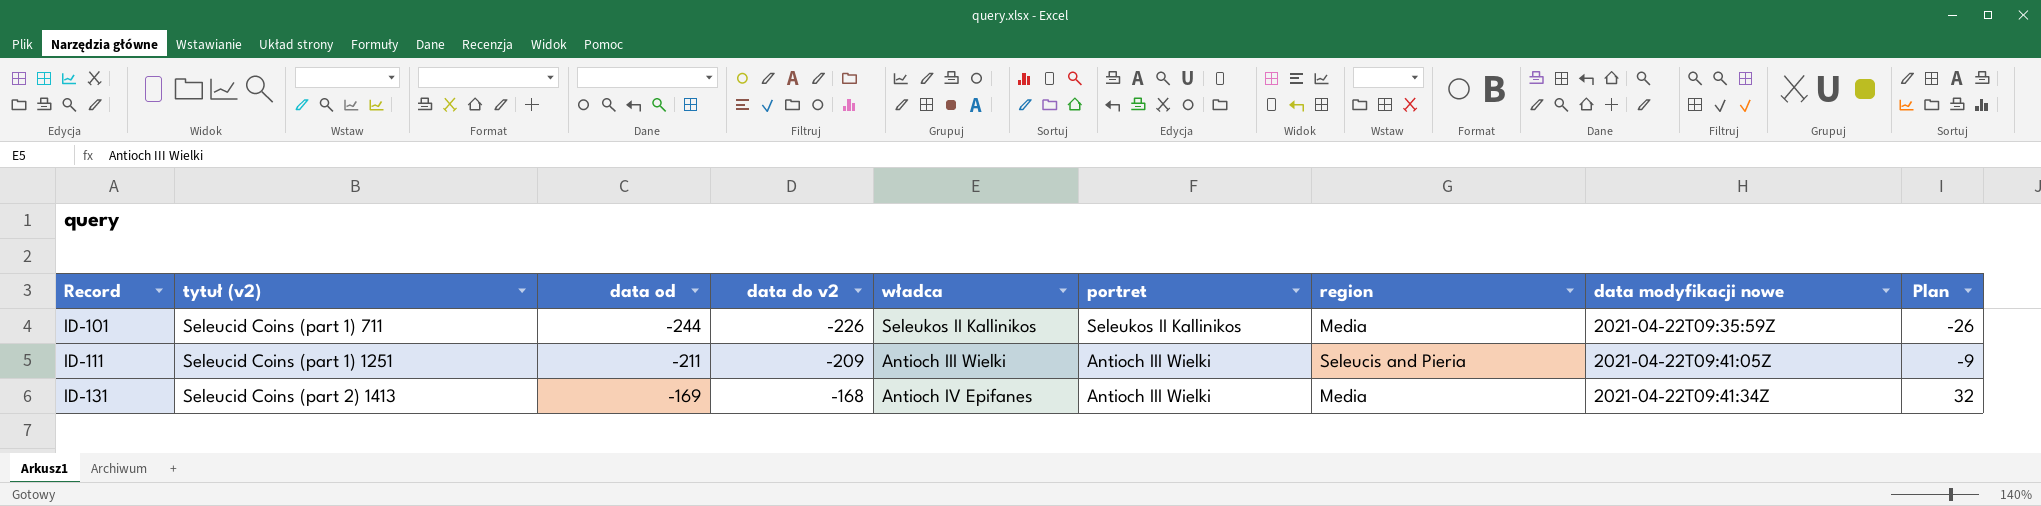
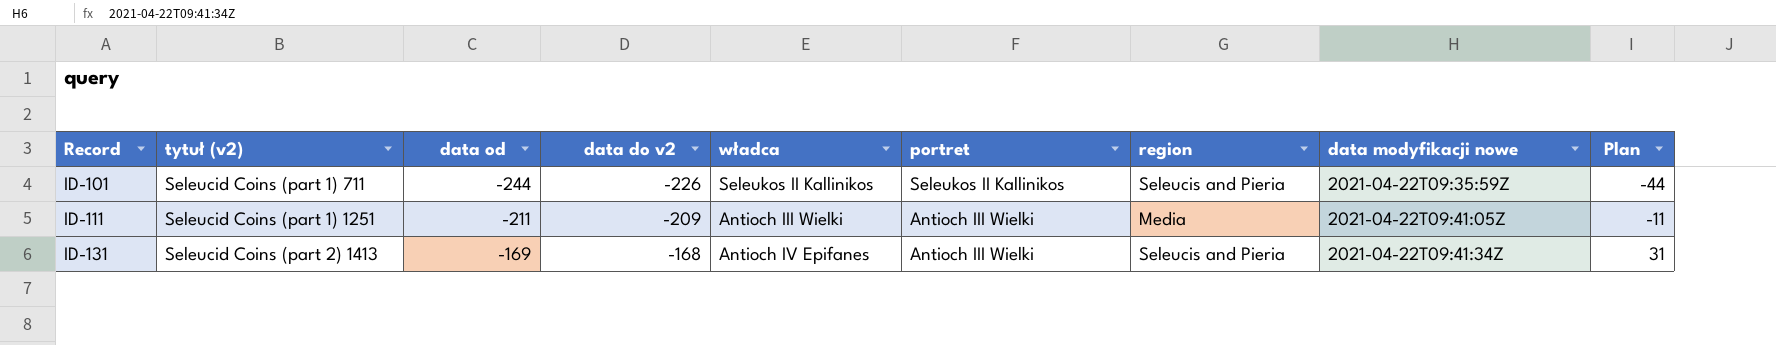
column Plan | formula: [data do v2] + 200 -> [data od] + 200
ID-101 | region: Media -> Seleucis and Pieria
ID-111 | region: Seleucis and Pieria -> Media
ID-131 | region: Media -> Seleucis and Pieria

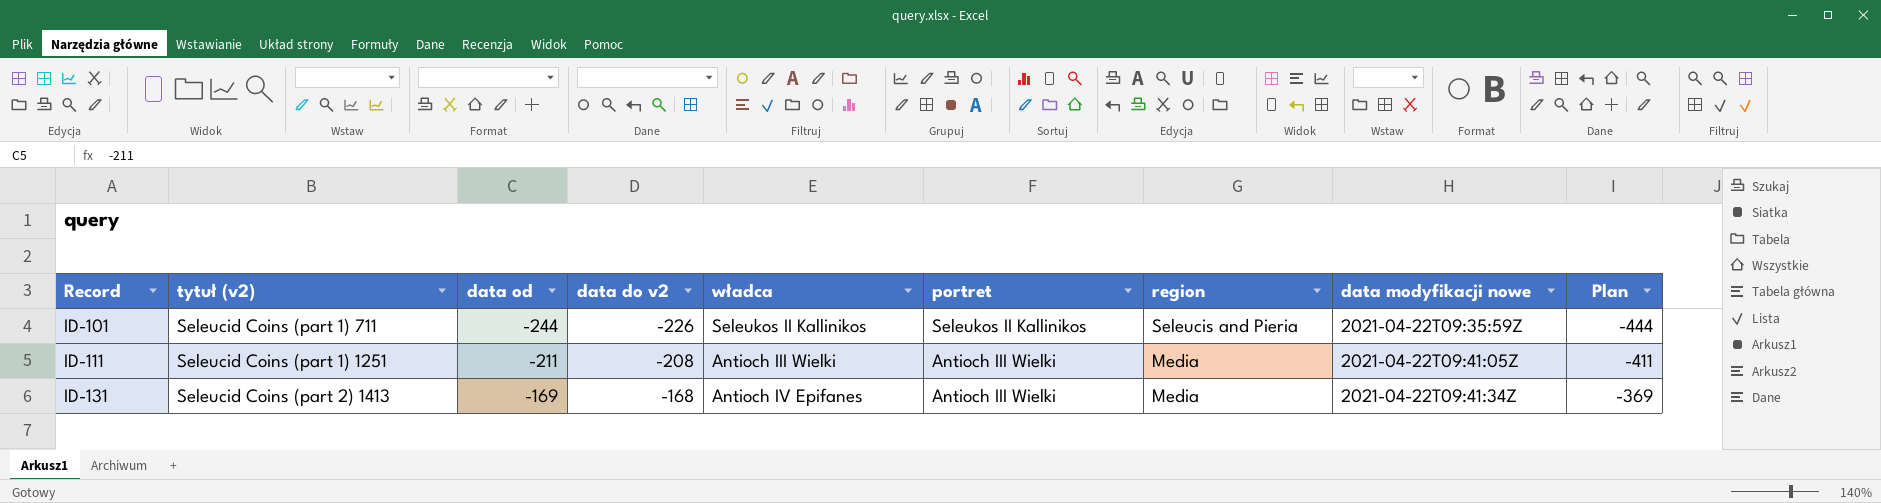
column Plan | formula: [data od] + 200 -> [data od] - 200
ID-111 | data do v2: -209 -> -208
ID-131 | region: Seleucis and Pieria -> Media

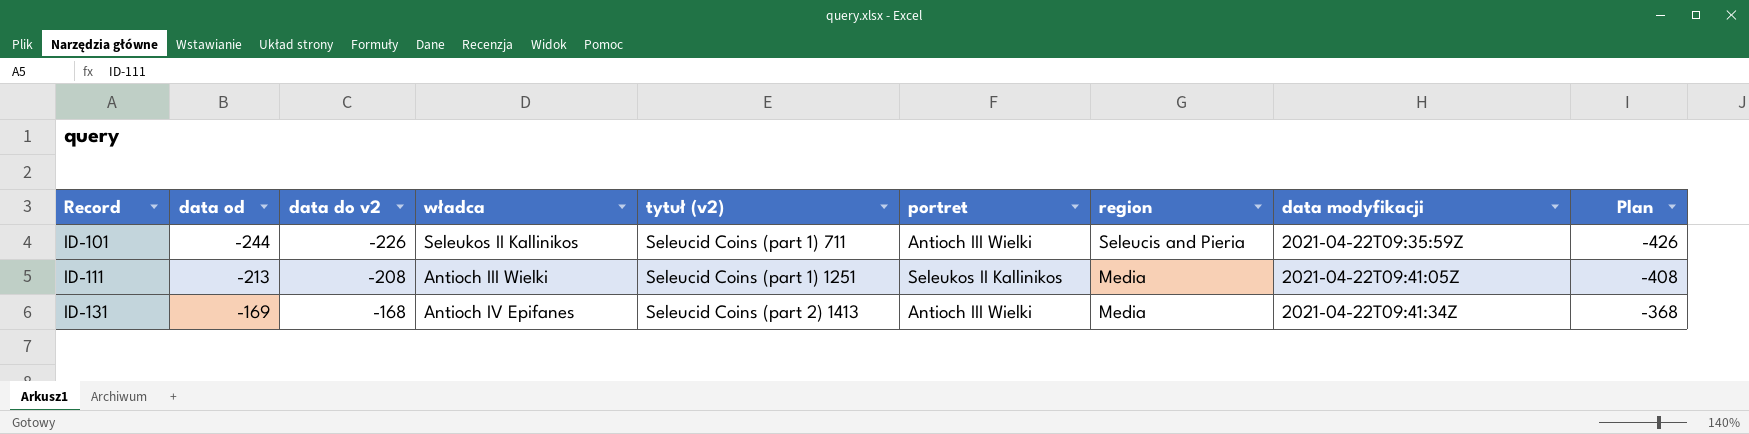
column tytuł (v2) | position: 2 -> 5
column name: data modyfikacji nowe -> data modyfikacji
column Plan | formula: [data od] - 200 -> [data do v2] - 200
ID-101 | portret: Seleukos II Kallinikos -> Antioch III Wielki
ID-111 | data od: -211 -> -213
ID-111 | portret: Antioch III Wielki -> Seleukos II Kallinikos

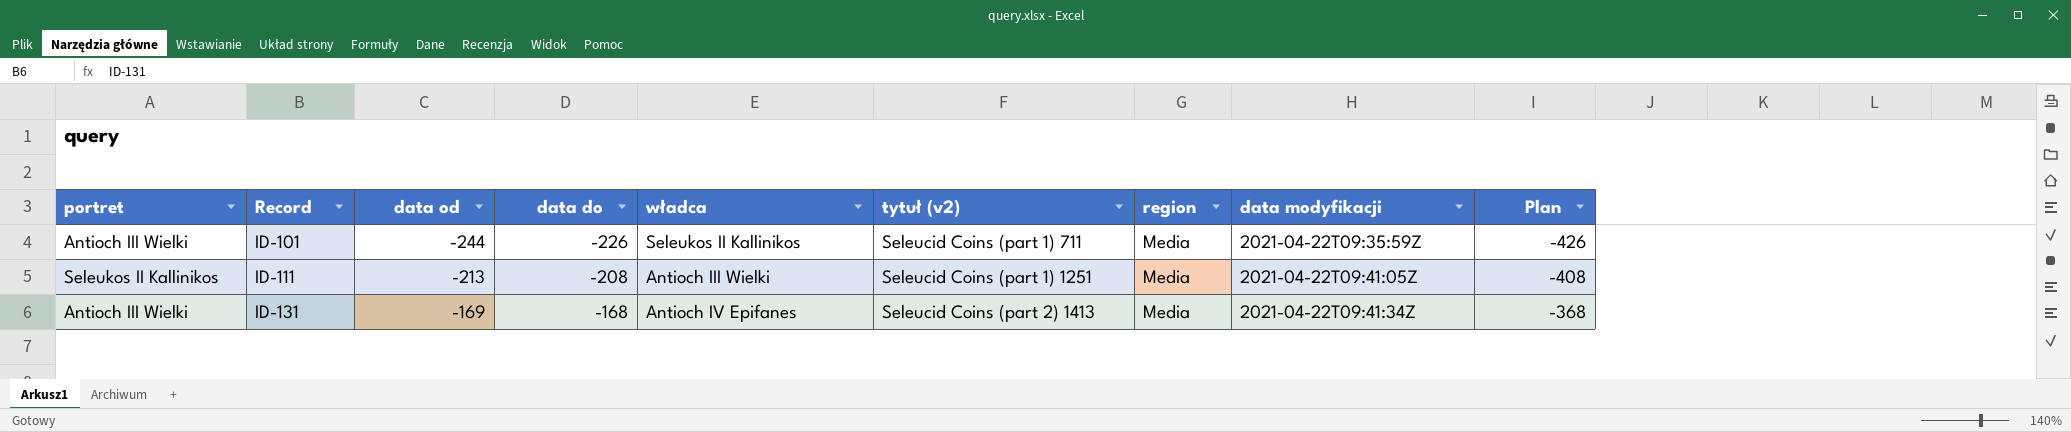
column portret | position: 6 -> 1
column name: data do v2 -> data do
ID-101 | region: Seleucis and Pieria -> Media

